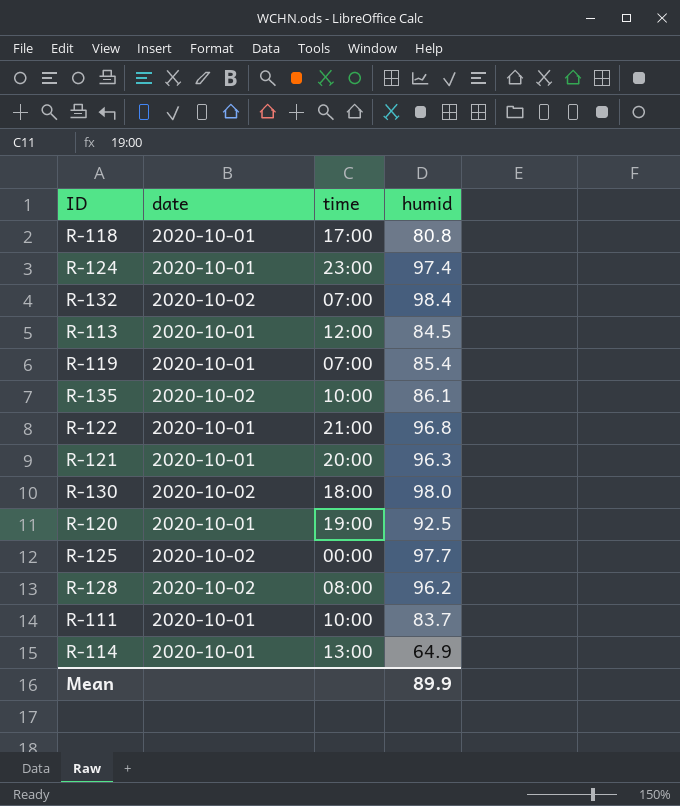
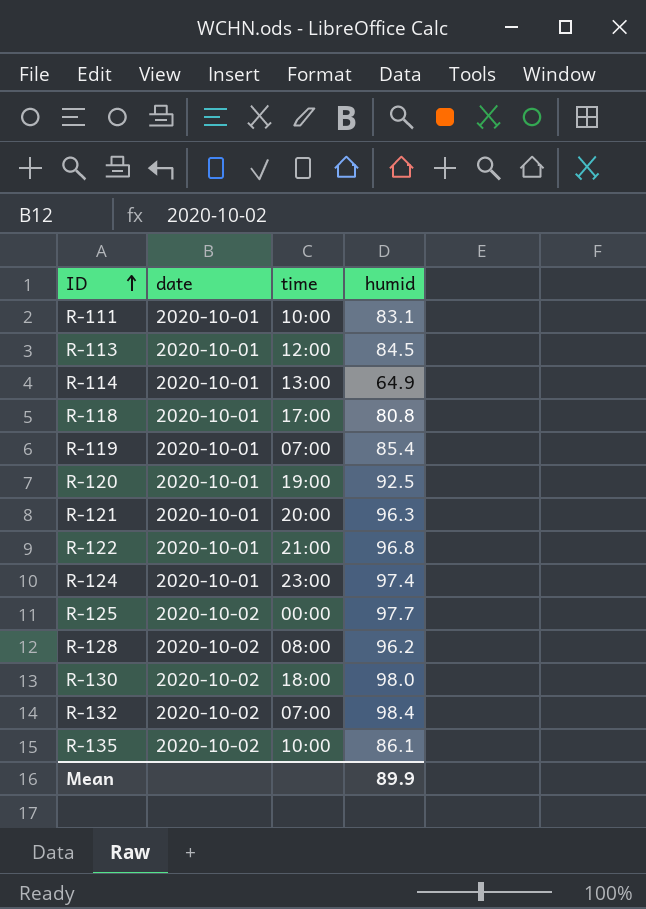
row order: none -> ID ascending
R-111 | humid: 83.7 -> 83.1

